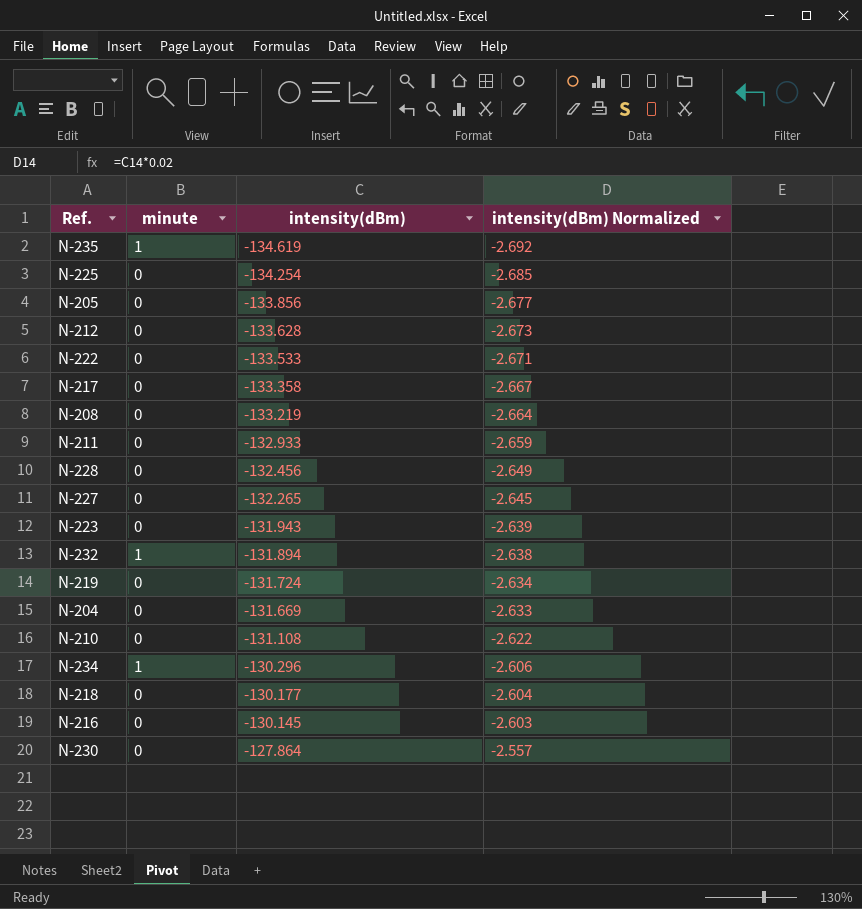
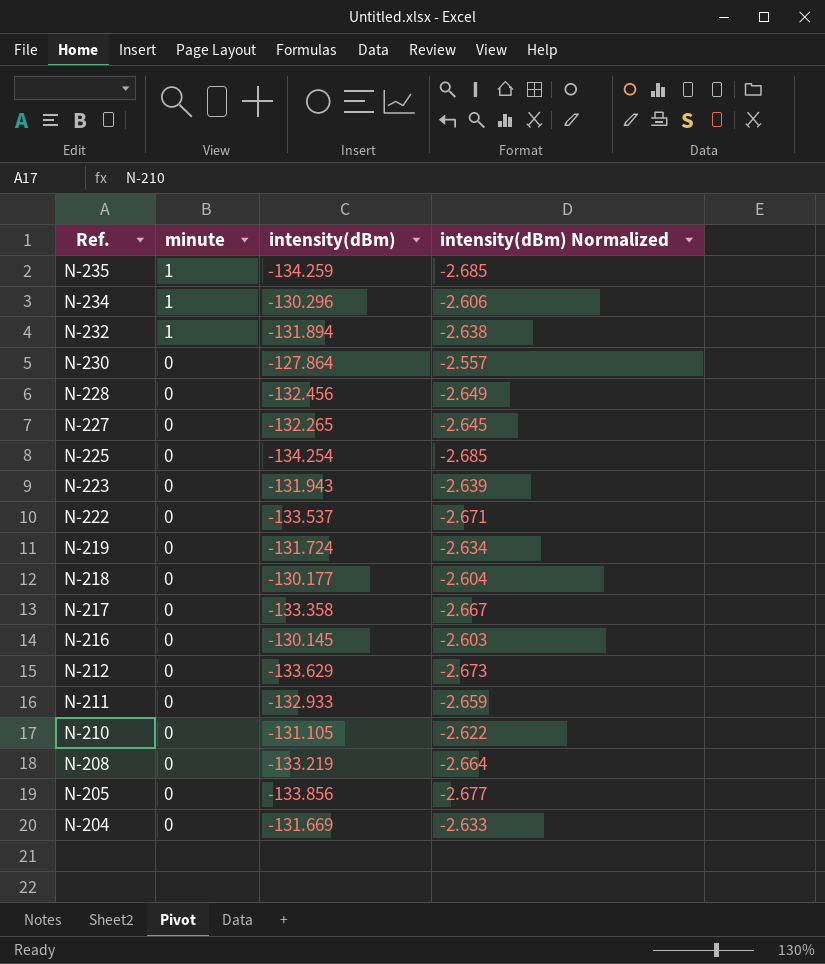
row order: intensity(dBm) ascending -> Ref. descending
N-235 | intensity(dBm): -134.619 -> -134.259
N-235 | intensity(dBm) Normalized: -2.692 -> -2.685
N-222 | intensity(dBm): -133.533 -> -133.537
N-212 | intensity(dBm): -133.628 -> -133.629
N-210 | intensity(dBm): -131.108 -> -131.105

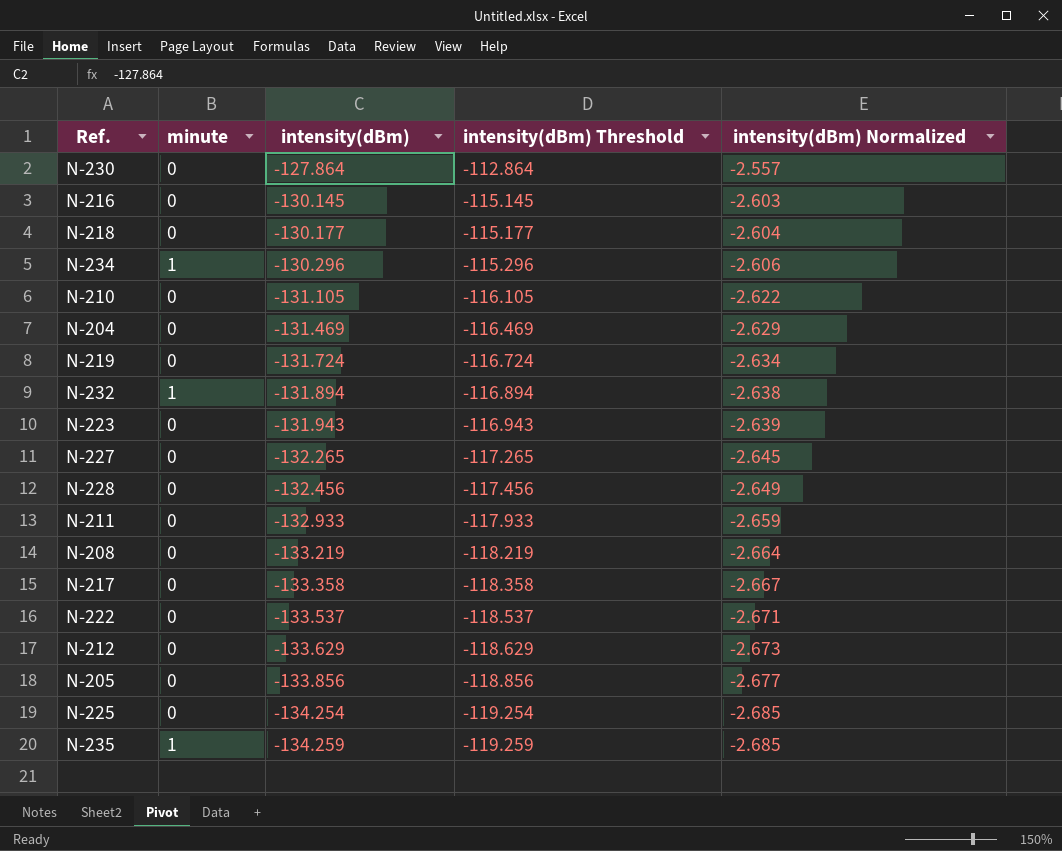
row order: Ref. descending -> intensity(dBm) descending
column intensity(dBm) Threshold | formula: none -> [intensity(dBm)] + 15
N-204 | intensity(dBm): -131.669 -> -131.469
N-204 | intensity(dBm) Normalized: -2.633 -> -2.629

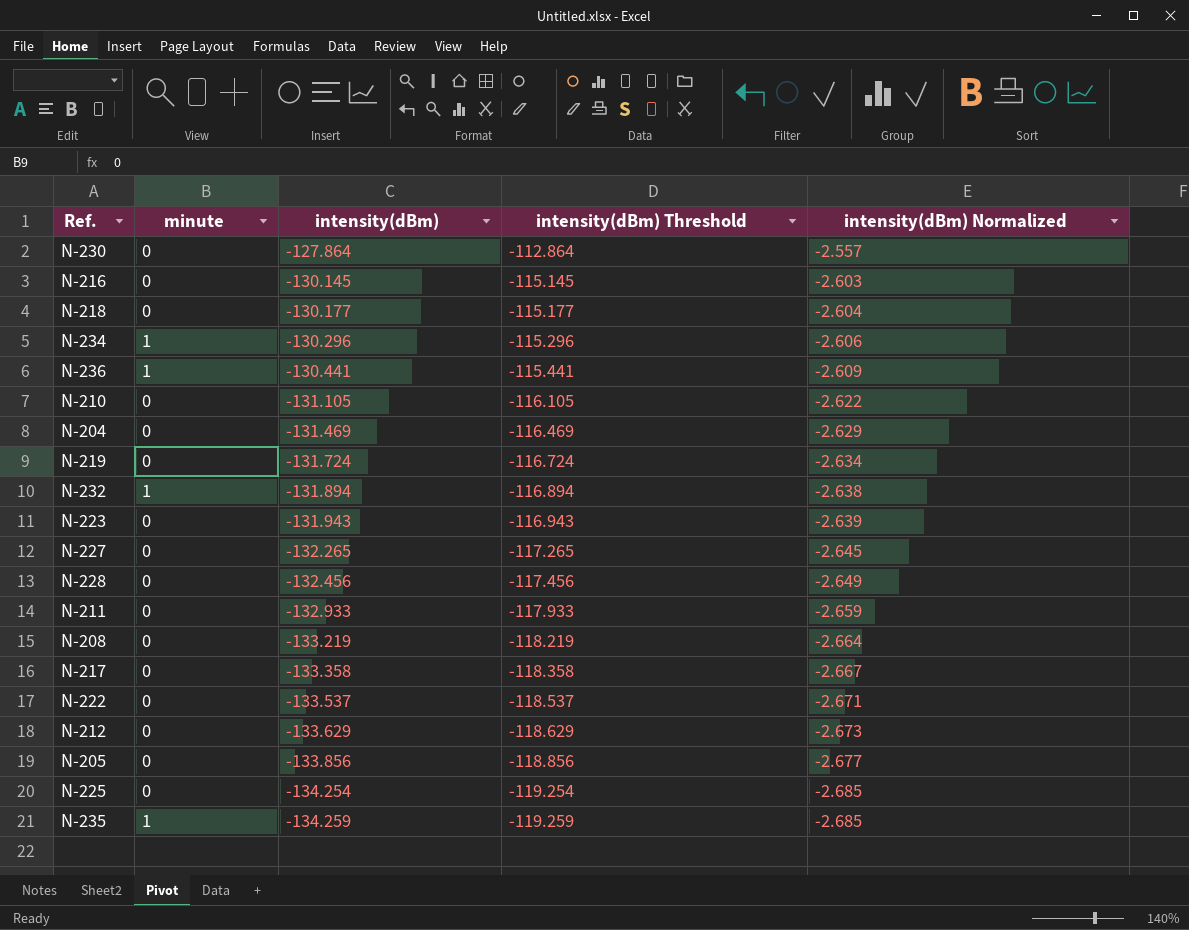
row N-236: none -> 1 | -130.441 | -115.441 | -2.609

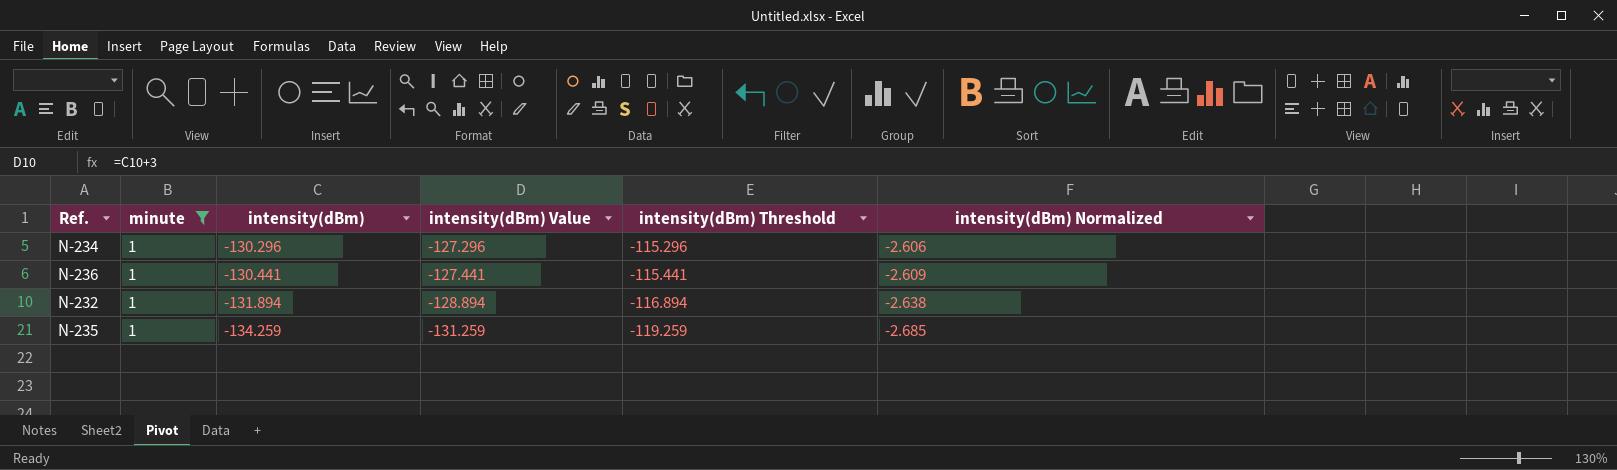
filter: none -> minute = 1
column intensity(dBm) Value | formula: none -> [intensity(dBm)] + 3

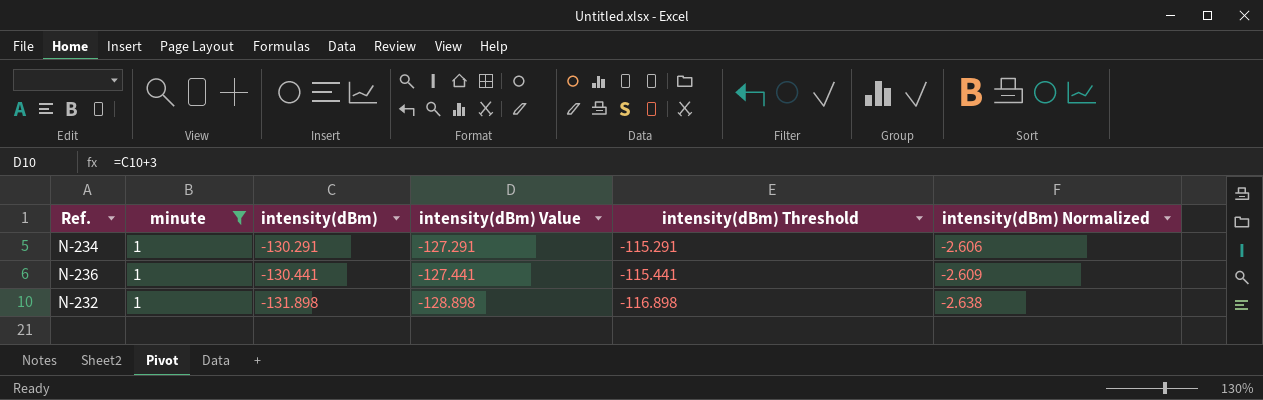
row N-235: 1 | -134.259 | -131.259 | -119.259 | -2.685 -> none
N-234 | intensity(dBm): -130.296 -> -130.291
N-234 | intensity(dBm) Value: -127.296 -> -127.291
N-234 | intensity(dBm) Threshold: -115.296 -> -115.291
N-232 | intensity(dBm): -131.894 -> -131.898
N-232 | intensity(dBm) Value: -128.894 -> -128.898
N-232 | intensity(dBm) Threshold: -116.894 -> -116.898

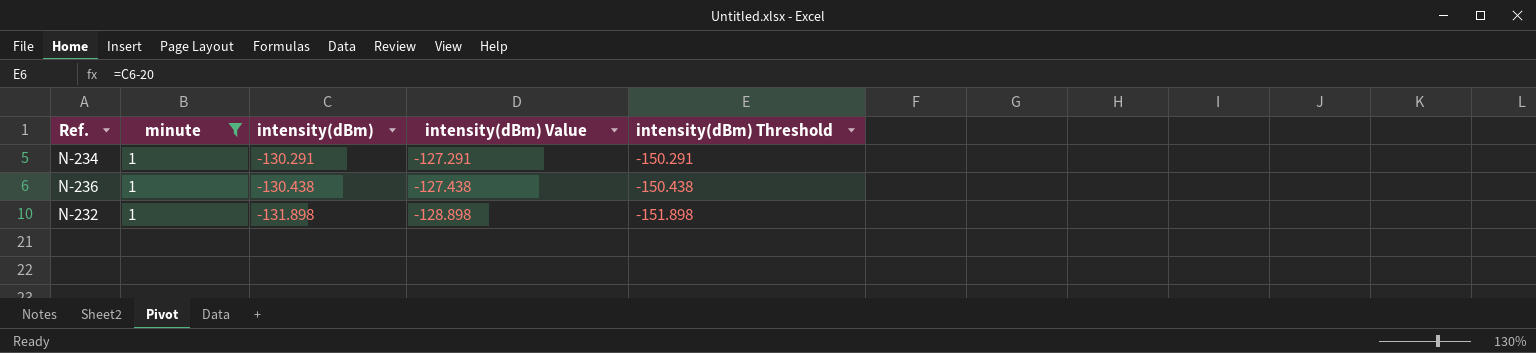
column intensity(dBm) Normalized | formula: [intensity(dBm)] * 0.02 -> none
column intensity(dBm) Threshold | formula: [intensity(dBm)] + 15 -> [intensity(dBm)] - 20
N-236 | intensity(dBm): -130.441 -> -130.438
N-236 | intensity(dBm) Value: -127.441 -> -127.438

